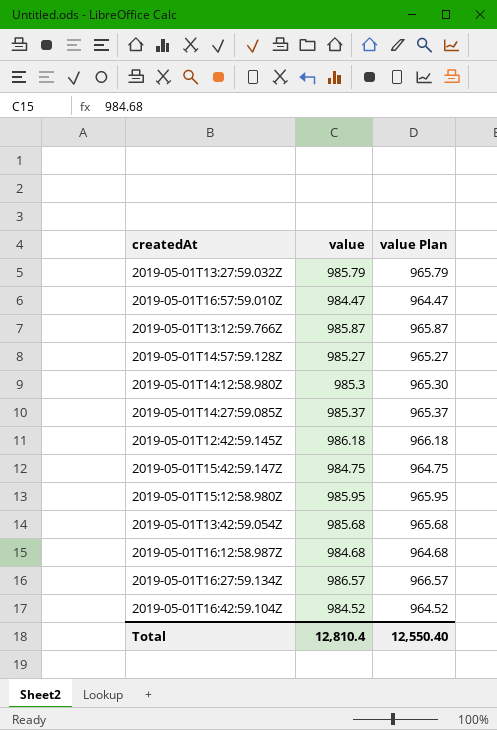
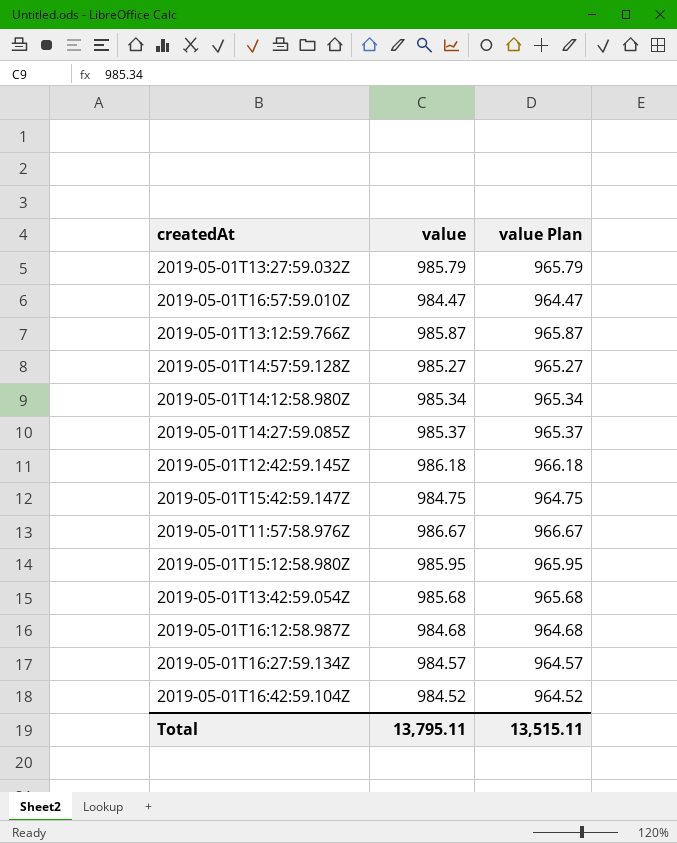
2019-05-01T14:12:58.980Z | value: 985.3 -> 985.34
2019-05-01T14:12:58.980Z | value Plan: 965.30 -> 965.34
row 2019-05-01T11:57:58.976Z: none -> 986.67 | 966.67
2019-05-01T16:27:59.134Z | value: 986.57 -> 984.57
2019-05-01T16:27:59.134Z | value Plan: 966.57 -> 964.57
Total | value: 12,810.4 -> 13,795.11
Total | value Plan: 12,550.40 -> 13,515.11

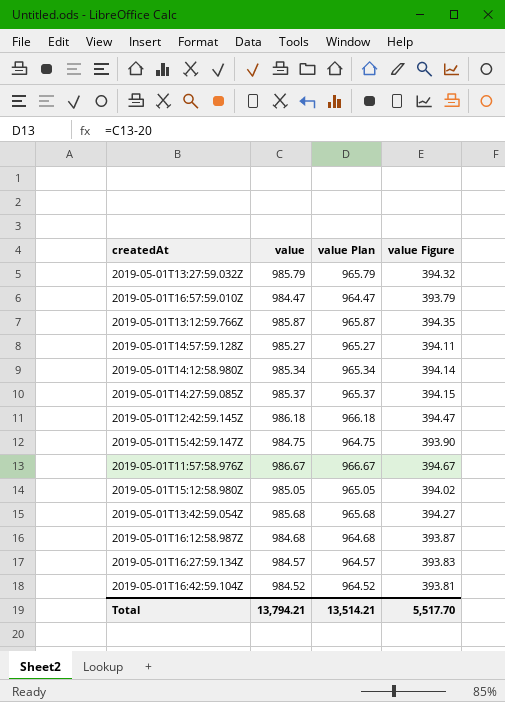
column value Figure | formula: none -> [value] * 0.4
2019-05-01T15:12:58.980Z | value: 985.95 -> 985.05
2019-05-01T15:12:58.980Z | value Plan: 965.95 -> 965.05
Total | value: 13,795.11 -> 13,794.21
Total | value Plan: 13,515.11 -> 13,514.21

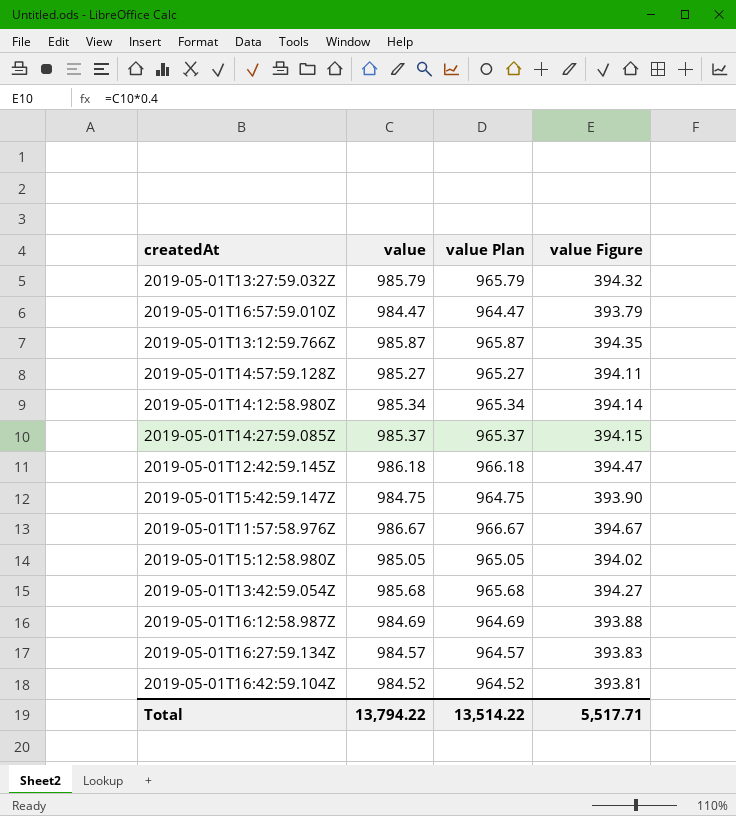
2019-05-01T16:12:58.987Z | value: 984.68 -> 984.69
2019-05-01T16:12:58.987Z | value Plan: 964.68 -> 964.69
2019-05-01T16:12:58.987Z | value Figure: 393.87 -> 393.88
Total | value: 13,794.21 -> 13,794.22
Total | value Plan: 13,514.21 -> 13,514.22
Total | value Figure: 5,517.70 -> 5,517.71

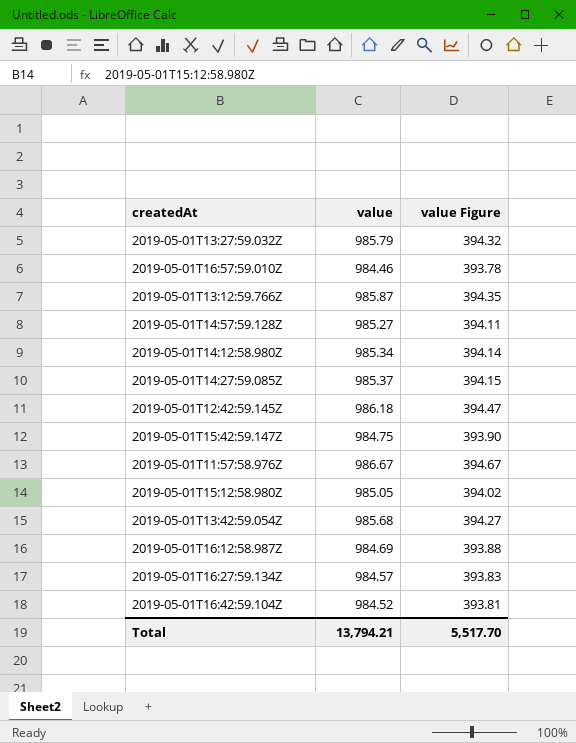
column value Plan | formula: [value] - 20 -> none
2019-05-01T16:57:59.010Z | value: 984.47 -> 984.46
2019-05-01T16:57:59.010Z | value Figure: 393.79 -> 393.78
Total | value: 13,794.22 -> 13,794.21
Total | value Figure: 5,517.71 -> 5,517.70

